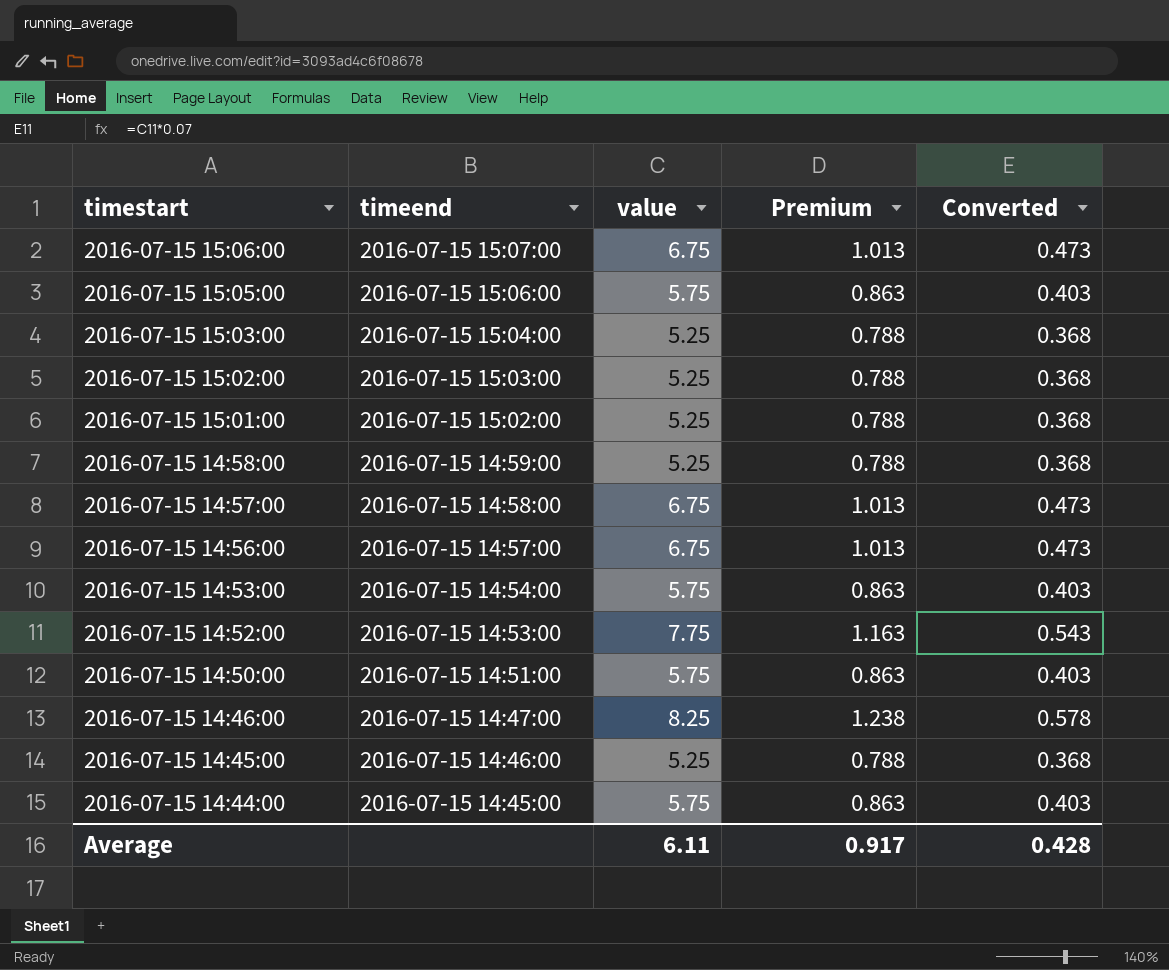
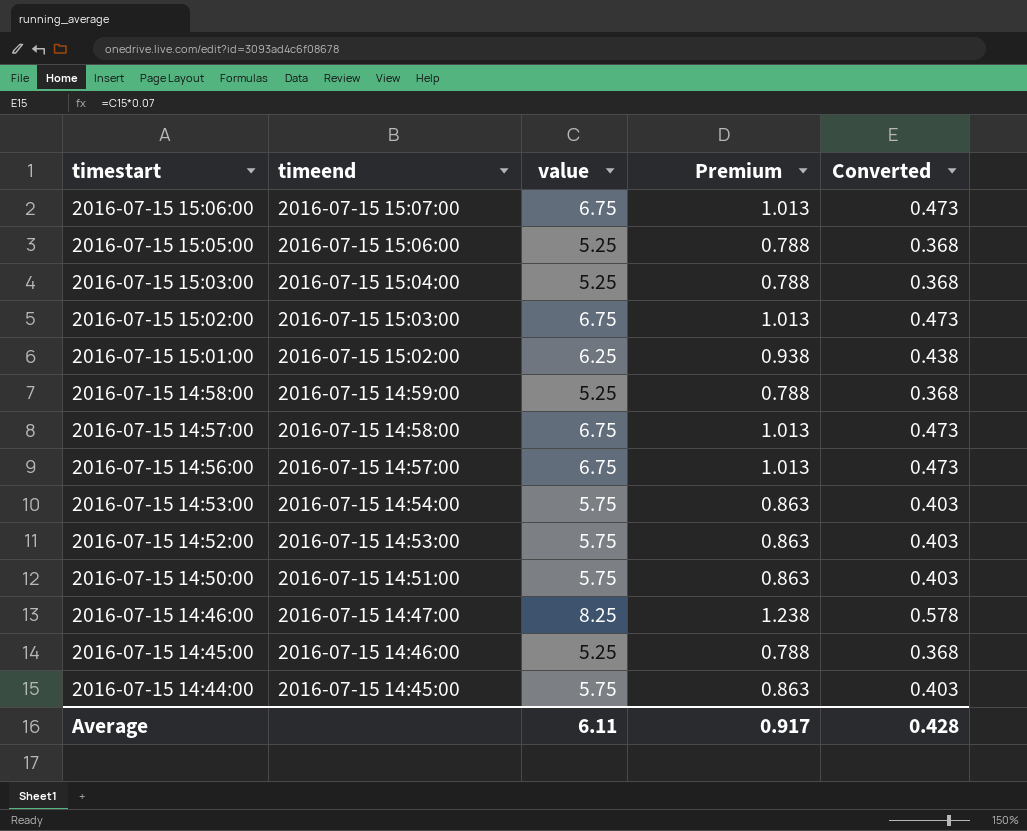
2016-07-15 15:05:00 | value: 5.75 -> 5.25
2016-07-15 15:05:00 | Premium: 0.863 -> 0.788
2016-07-15 15:05:00 | Converted: 0.403 -> 0.368
2016-07-15 15:02:00 | value: 5.25 -> 6.75
2016-07-15 15:02:00 | Premium: 0.788 -> 1.013
2016-07-15 15:02:00 | Converted: 0.368 -> 0.473
2016-07-15 15:01:00 | value: 5.25 -> 6.25
2016-07-15 15:01:00 | Premium: 0.788 -> 0.938
2016-07-15 15:01:00 | Converted: 0.368 -> 0.438
2016-07-15 14:52:00 | value: 7.75 -> 5.75
2016-07-15 14:52:00 | Premium: 1.163 -> 0.863
2016-07-15 14:52:00 | Converted: 0.543 -> 0.403

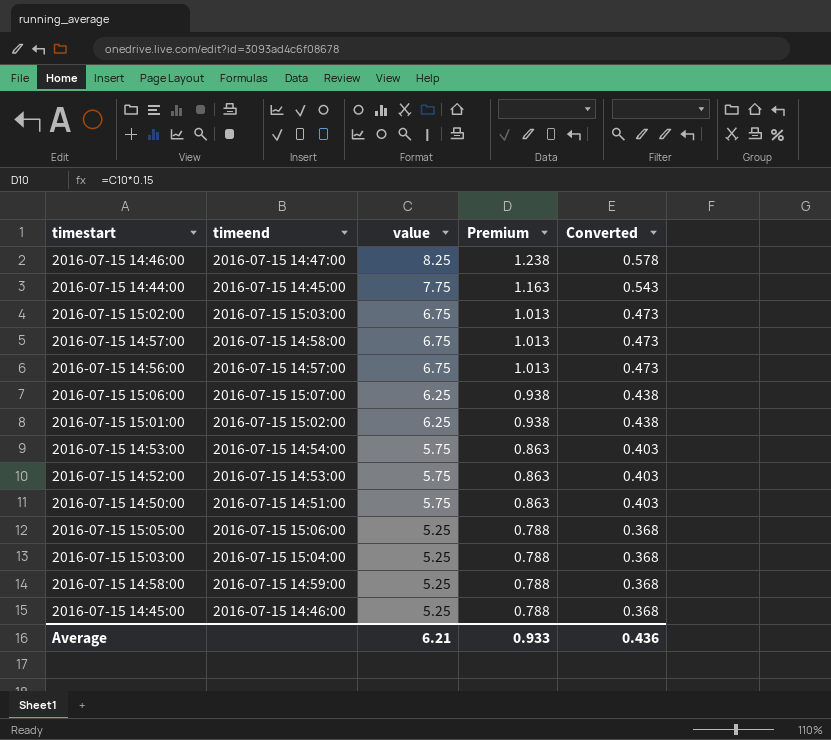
row order: timestart descending -> value descending
2016-07-15 14:44:00 | value: 5.75 -> 7.75
2016-07-15 14:44:00 | Premium: 0.863 -> 1.163
2016-07-15 14:44:00 | Converted: 0.403 -> 0.543
2016-07-15 15:06:00 | value: 6.75 -> 6.25
2016-07-15 15:06:00 | Premium: 1.013 -> 0.938
2016-07-15 15:06:00 | Converted: 0.473 -> 0.438
Average | value: 6.11 -> 6.21
Average | Premium: 0.917 -> 0.933
Average | Converted: 0.428 -> 0.436

